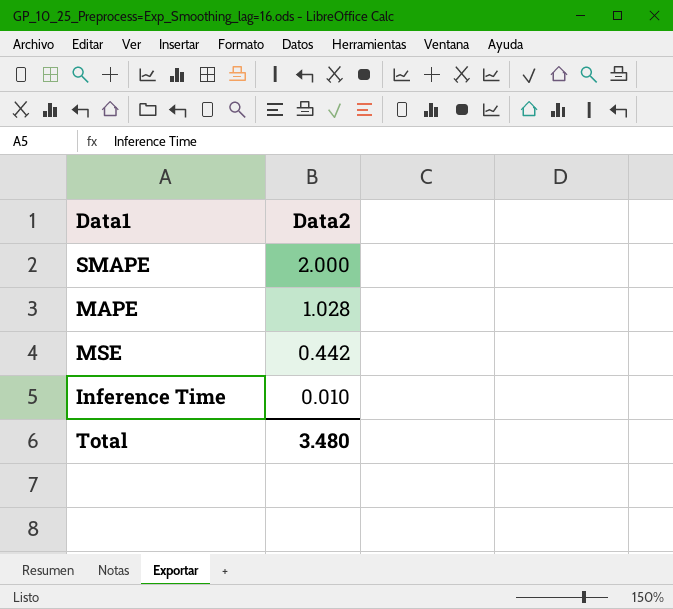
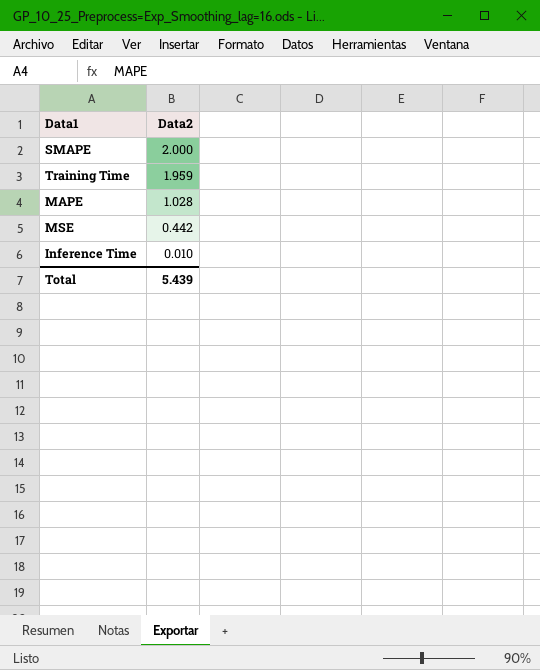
row Training Time: none -> 1.959
Total | Data2: 3.480 -> 5.439

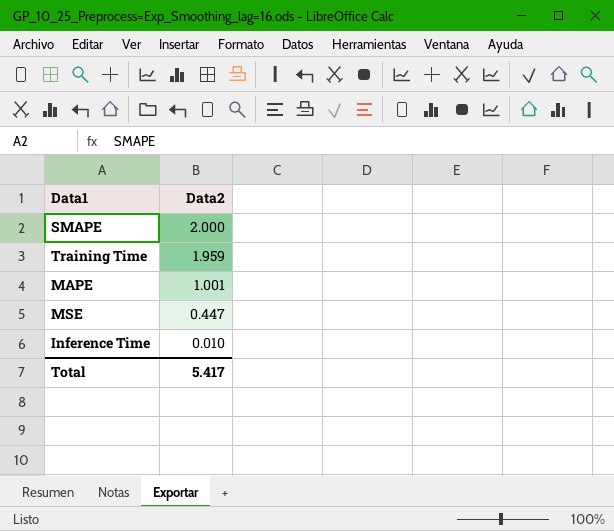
MAPE | Data2: 1.028 -> 1.001
MSE | Data2: 0.442 -> 0.447
Total | Data2: 5.439 -> 5.417

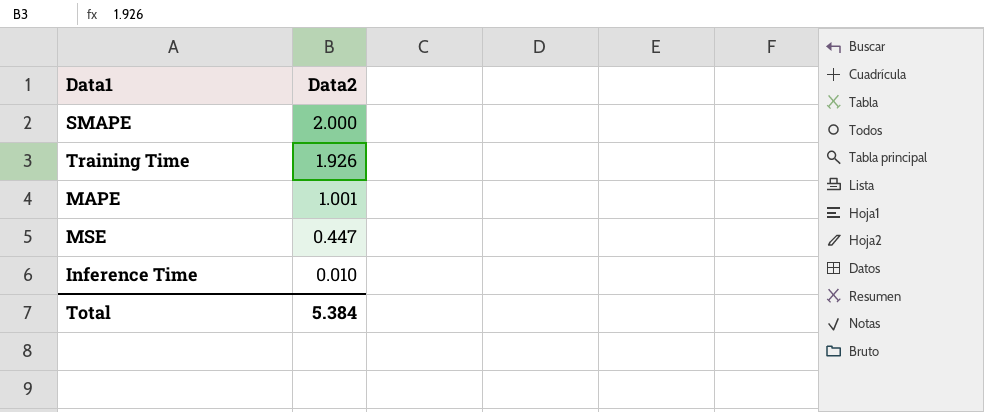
Training Time | Data2: 1.959 -> 1.926
Total | Data2: 5.417 -> 5.384

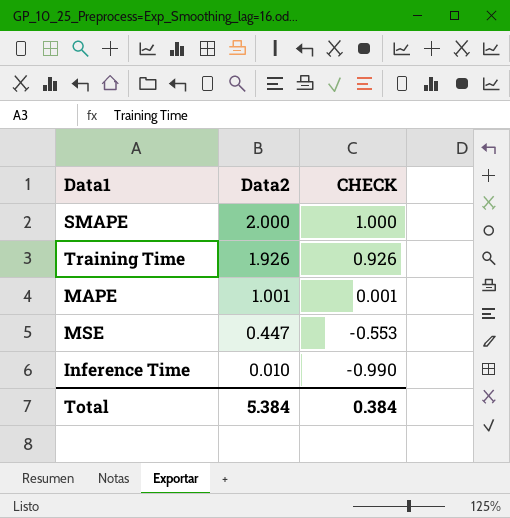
column CHECK | formula: none -> [Data2] - 1

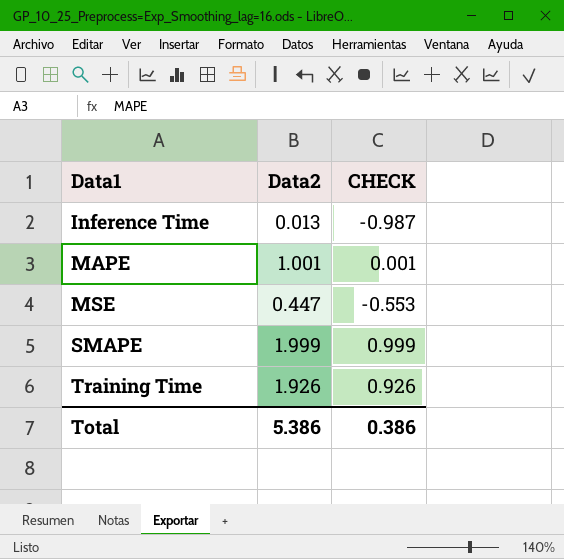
row order: Data2 descending -> Data1 ascending
Inference Time | Data2: 0.010 -> 0.013
Inference Time | CHECK: -0.990 -> -0.987
SMAPE | Data2: 2.000 -> 1.999
SMAPE | CHECK: 1.000 -> 0.999
Total | Data2: 5.384 -> 5.386
Total | CHECK: 0.384 -> 0.386

